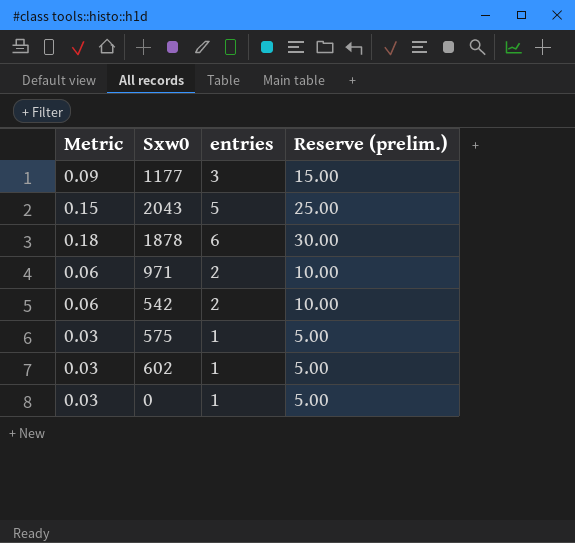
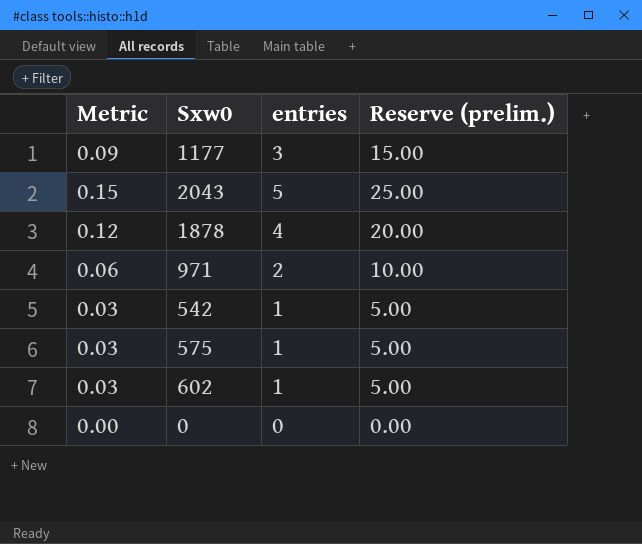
1878 | Metric: 0.18 -> 0.12
1878 | entries: 6 -> 4
1878 | Reserve (prelim.): 30.00 -> 20.00
542 | Metric: 0.06 -> 0.03
542 | entries: 2 -> 1
542 | Reserve (prelim.): 10.00 -> 5.00
0 | Metric: 0.03 -> 0.00
0 | entries: 1 -> 0
0 | Reserve (prelim.): 5.00 -> 0.00

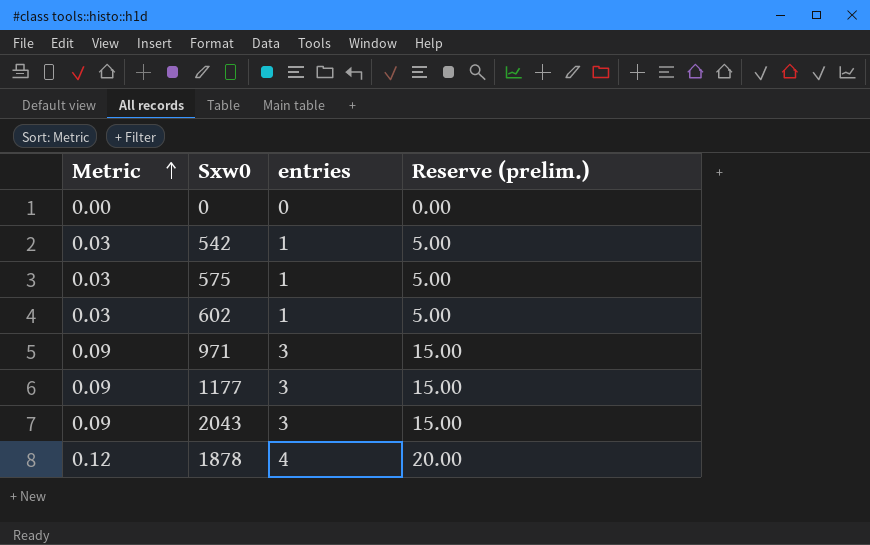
row order: none -> Metric ascending
971 | Metric: 0.06 -> 0.09
971 | entries: 2 -> 3
971 | Reserve (prelim.): 10.00 -> 15.00
2043 | Metric: 0.15 -> 0.09
2043 | entries: 5 -> 3
2043 | Reserve (prelim.): 25.00 -> 15.00

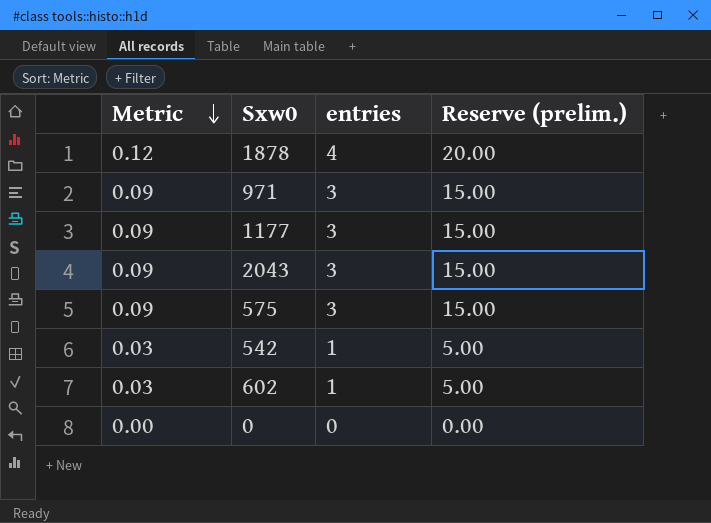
row order: Metric ascending -> Metric descending
575 | Metric: 0.03 -> 0.09
575 | entries: 1 -> 3
575 | Reserve (prelim.): 5.00 -> 15.00

